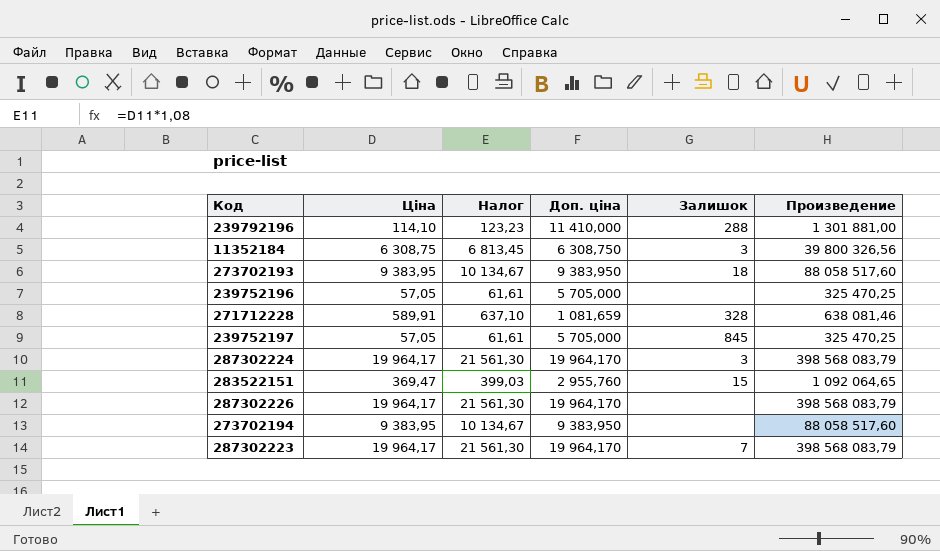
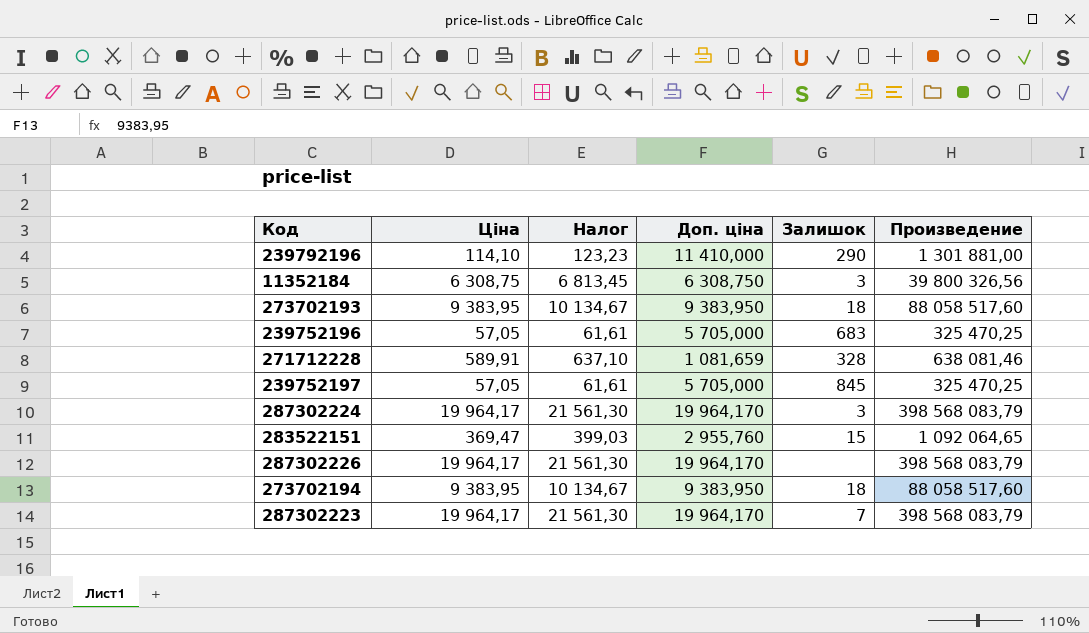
239792196 | Залишок: 288 -> 290
239752196 | Залишок: none -> 683
273702194 | Залишок: none -> 18

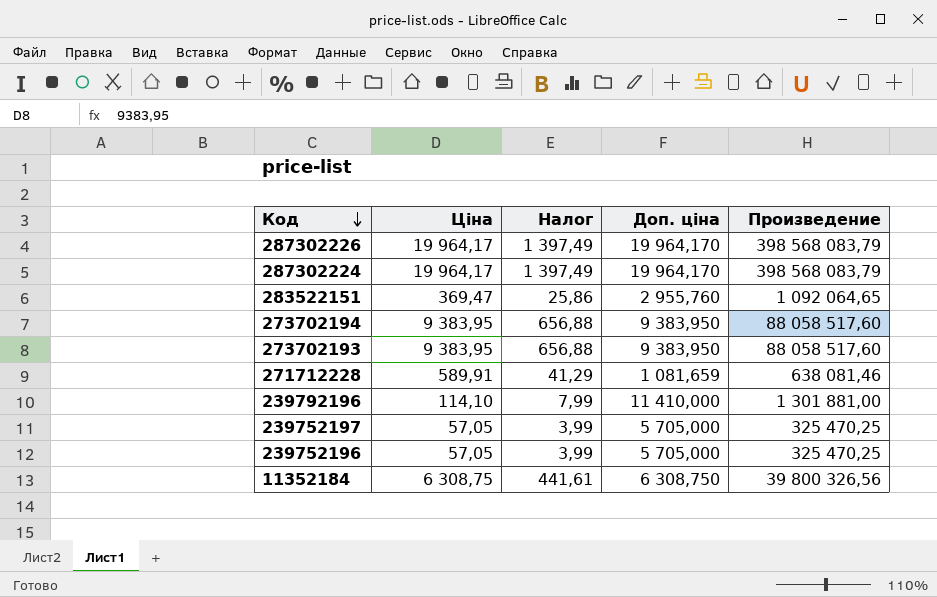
row order: none -> Код descending
column Залишок | position: 5 -> none
column Налог | formula: [Ціна] * 1,08 -> [Ціна] * 0,07
row 287302223: 19 964,17 | 21 561,30 | 19 964,170 | 7 | 398 568 083,79 -> none

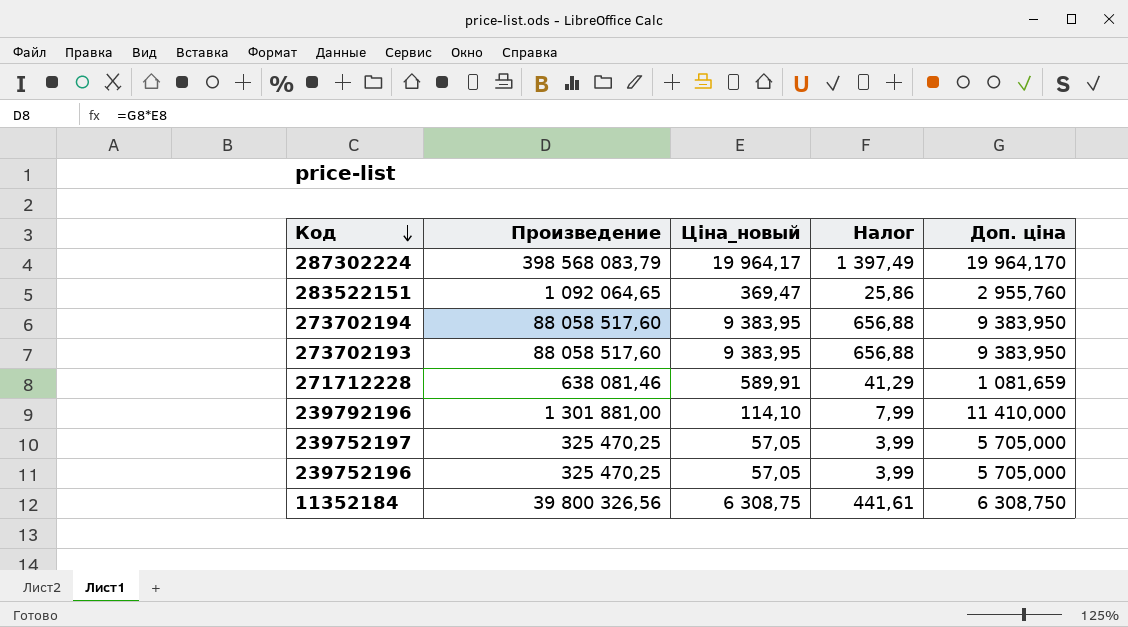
column Произведение | position: 5 -> 2
column name: Ціна -> Ціна_новый
row 287302226: 19 964,17 | 1 397,49 | 19 964,170 | 398 568 083,79 -> none

